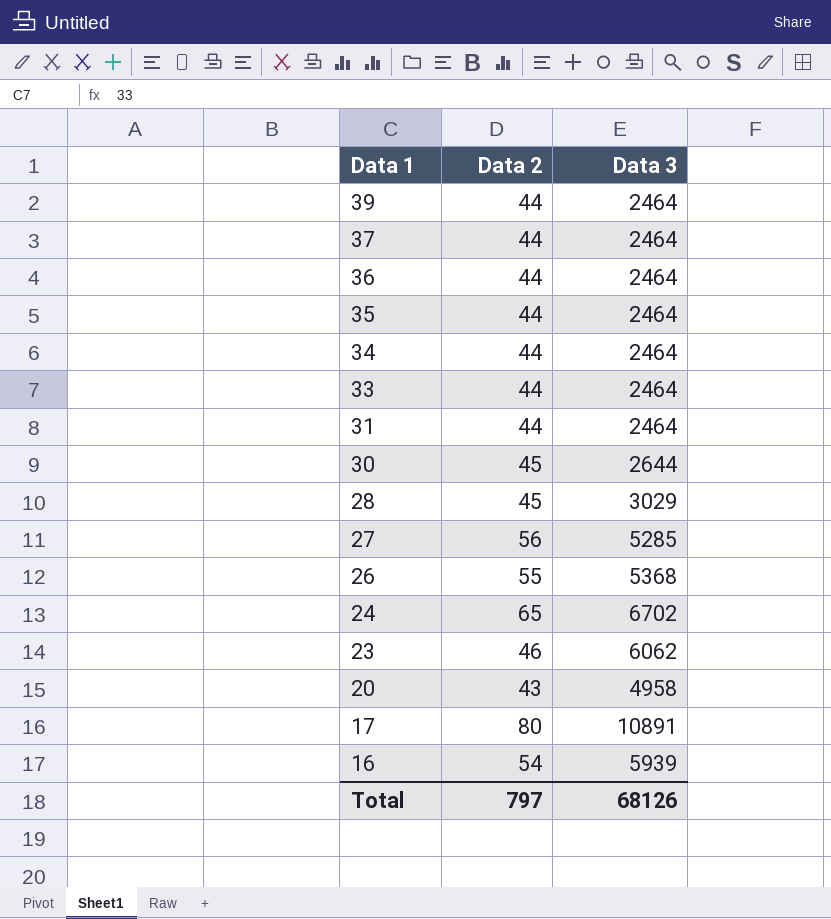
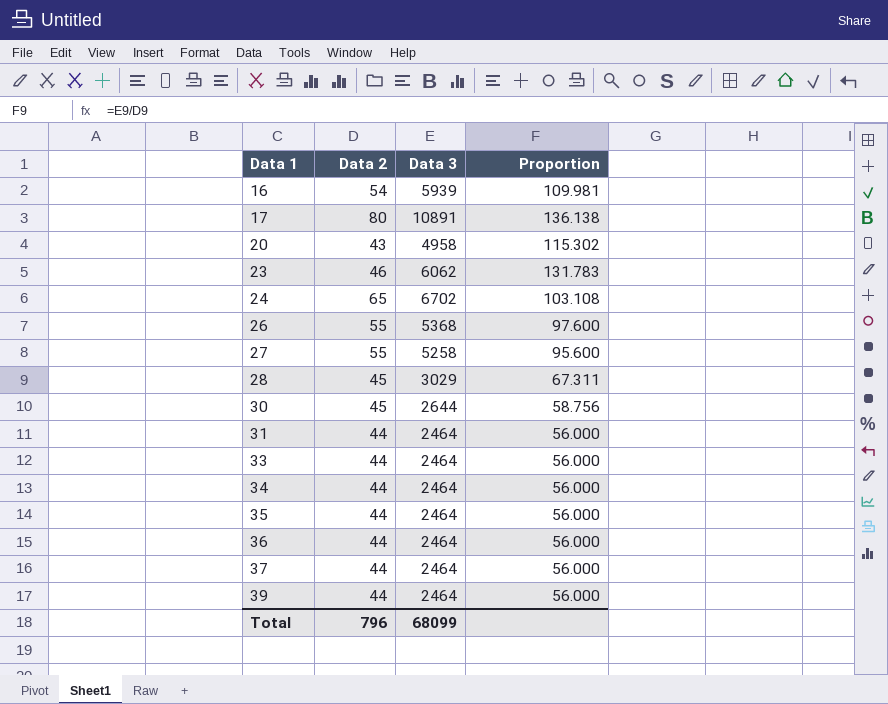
row order: Data 1 descending -> Data 1 ascending
column Proportion | formula: none -> [Data 3] / [Data 2]
27 | Data 2: 56 -> 55
27 | Data 3: 5285 -> 5258
Total | Data 2: 797 -> 796
Total | Data 3: 68126 -> 68099

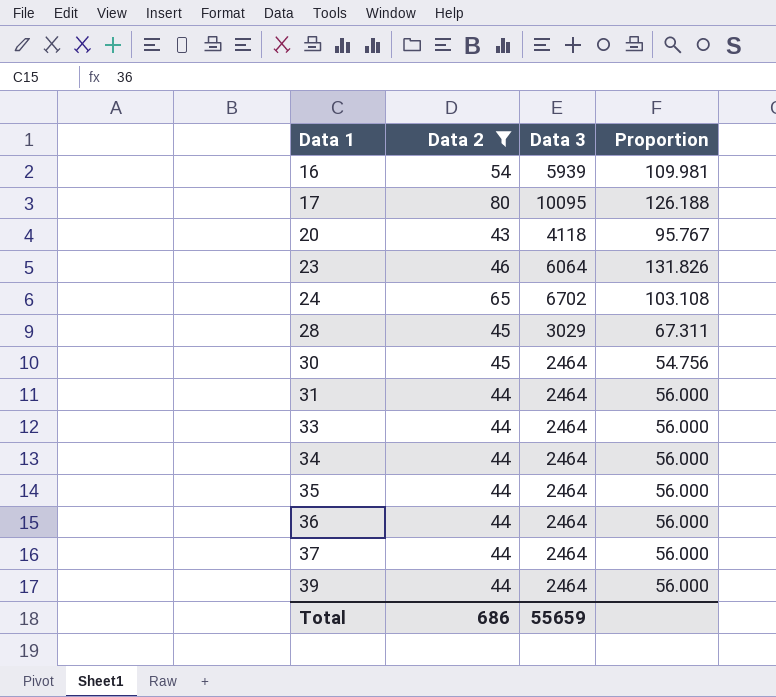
filter: none -> Data 2 != 55
17 | Data 3: 10891 -> 10095
17 | Proportion: 136.138 -> 126.188
20 | Data 3: 4958 -> 4118
20 | Proportion: 115.302 -> 95.767
23 | Data 3: 6062 -> 6064
23 | Proportion: 131.783 -> 131.826
30 | Data 3: 2644 -> 2464
30 | Proportion: 58.756 -> 54.756
Total | Data 2: 796 -> 686
Total | Data 3: 68099 -> 55659

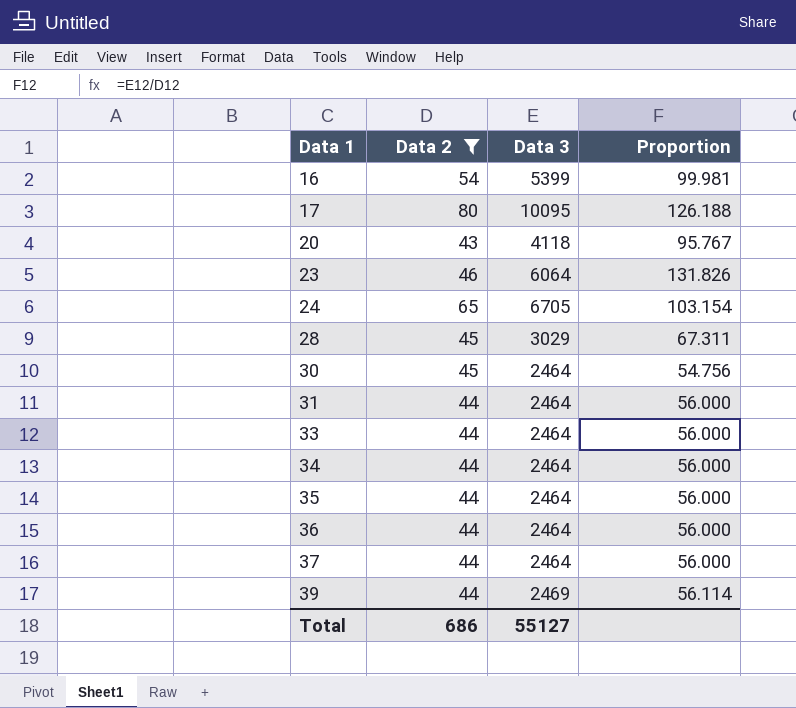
16 | Data 3: 5939 -> 5399
16 | Proportion: 109.981 -> 99.981
24 | Data 3: 6702 -> 6705
24 | Proportion: 103.108 -> 103.154
39 | Data 3: 2464 -> 2469
39 | Proportion: 56.000 -> 56.114
Total | Data 3: 55659 -> 55127

